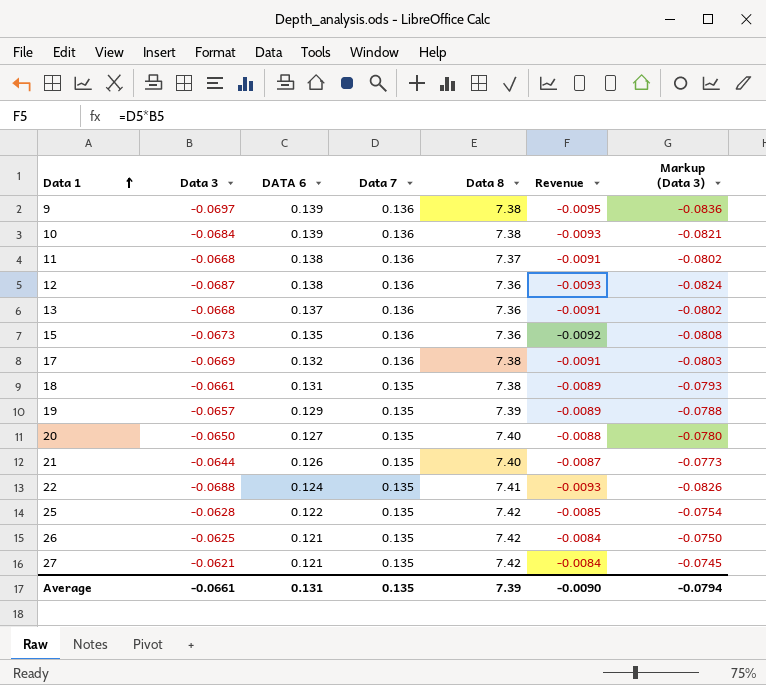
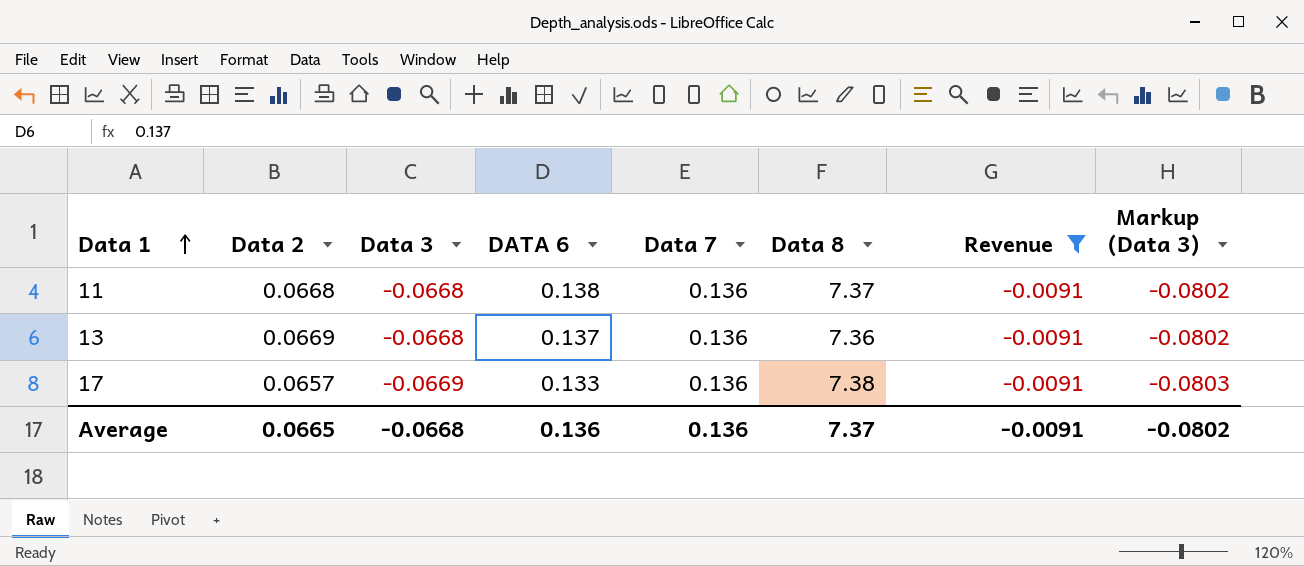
filter: none -> Revenue = -0.0091
column Data 2 | position: none -> 2
17 | DATA 6: 0.132 -> 0.133
Average | Data 3: -0.0661 -> -0.0668
Average | DATA 6: 0.131 -> 0.136
Average | Data 7: 0.135 -> 0.136
Average | Data 8: 7.39 -> 7.37
Average | Revenue: -0.0090 -> -0.0091
Average | Markup (Data 3): -0.0794 -> -0.0802

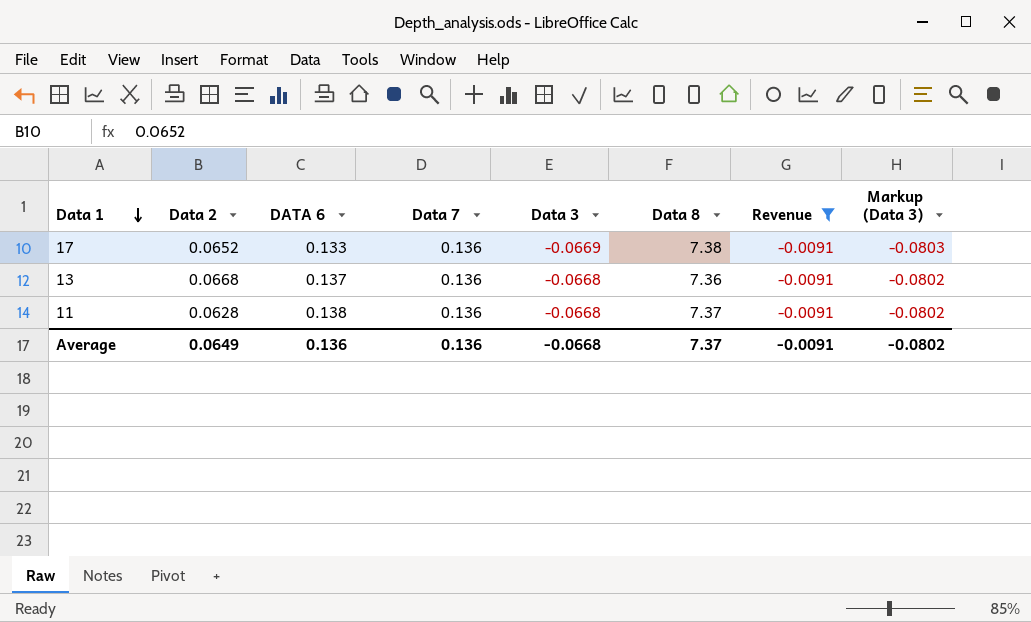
row order: Data 1 ascending -> Data 1 descending
column Data 3 | position: 3 -> 5
17 | Data 2: 0.0657 -> 0.0652
13 | Data 2: 0.0669 -> 0.0668
11 | Data 2: 0.0668 -> 0.0628
Average | Data 2: 0.0665 -> 0.0649

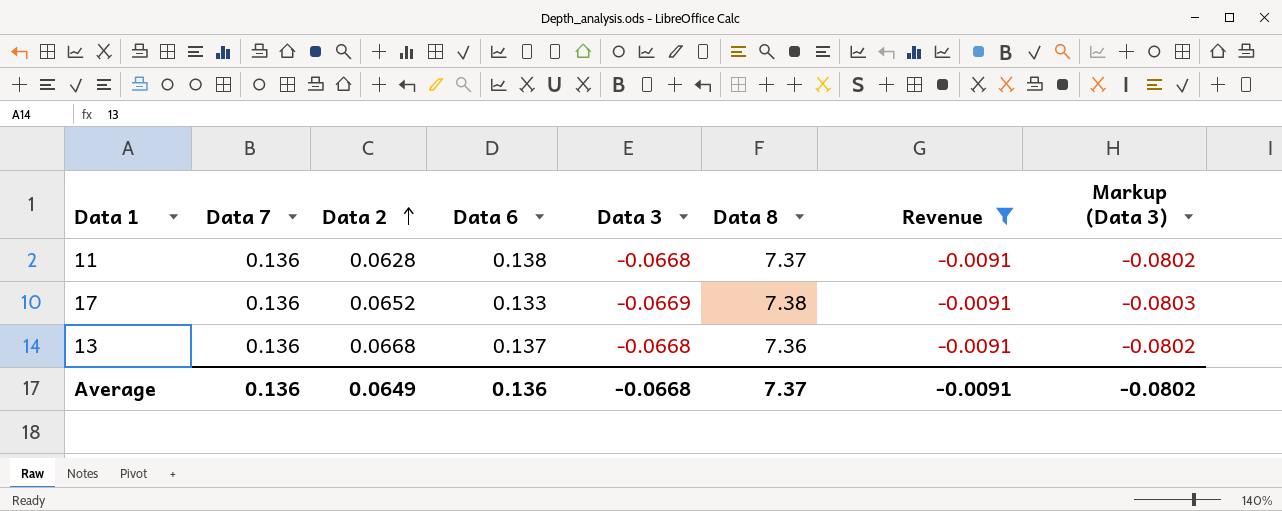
row order: Data 1 descending -> Data 2 ascending
column Data 7 | position: 4 -> 2
column name: DATA 6 -> Data 6

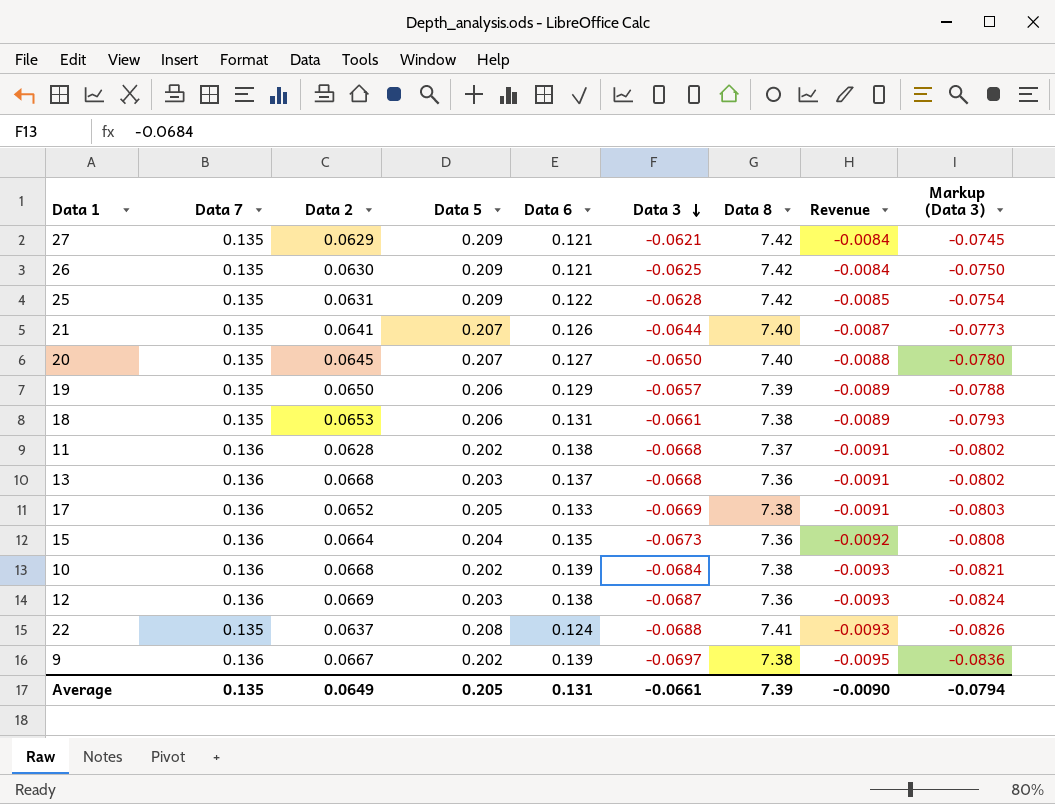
filter: Revenue = -0.0091 -> none
row order: Data 2 ascending -> Data 3 descending
column Data 5 | position: none -> 4
Average | Data 7: 0.136 -> 0.135
Average | Data 6: 0.136 -> 0.131
Average | Data 3: -0.0668 -> -0.0661
Average | Data 8: 7.37 -> 7.39
Average | Revenue: -0.0091 -> -0.0090
Average | Markup (Data 3): -0.0802 -> -0.0794

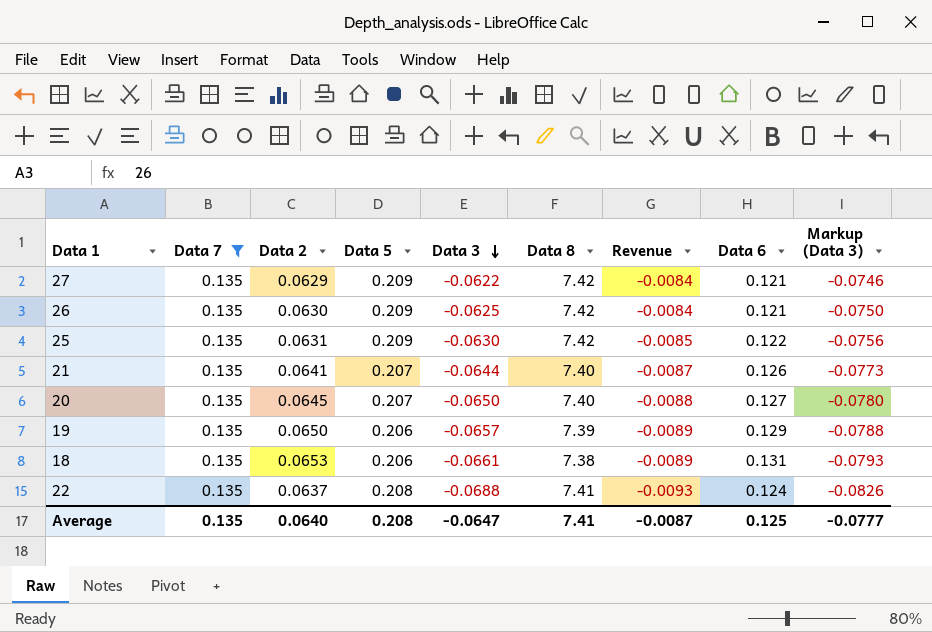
filter: none -> Data 7 = 0.135
column Data 6 | position: 5 -> 8
27 | Data 3: -0.0621 -> -0.0622
27 | Markup (Data 3): -0.0745 -> -0.0746
25 | Data 3: -0.0628 -> -0.0630
25 | Markup (Data 3): -0.0754 -> -0.0756
Average | Data 2: 0.0649 -> 0.0640
Average | Data 5: 0.205 -> 0.208
Average | Data 3: -0.0661 -> -0.0647
Average | Data 8: 7.39 -> 7.41
Average | Revenue: -0.0090 -> -0.0087
Average | Data 6: 0.131 -> 0.125
Average | Markup (Data 3): -0.0794 -> -0.0777

